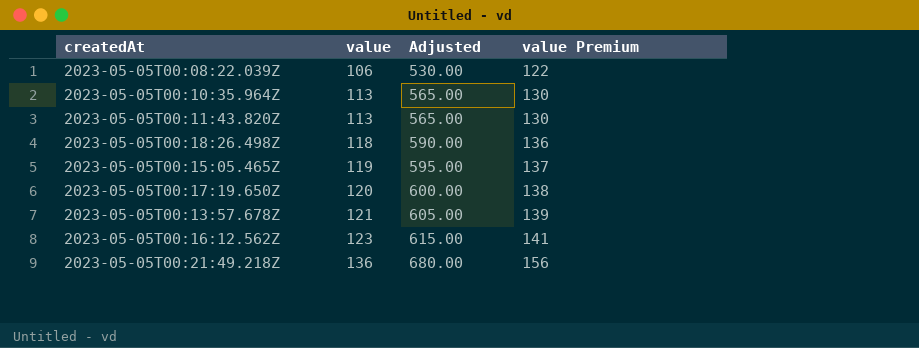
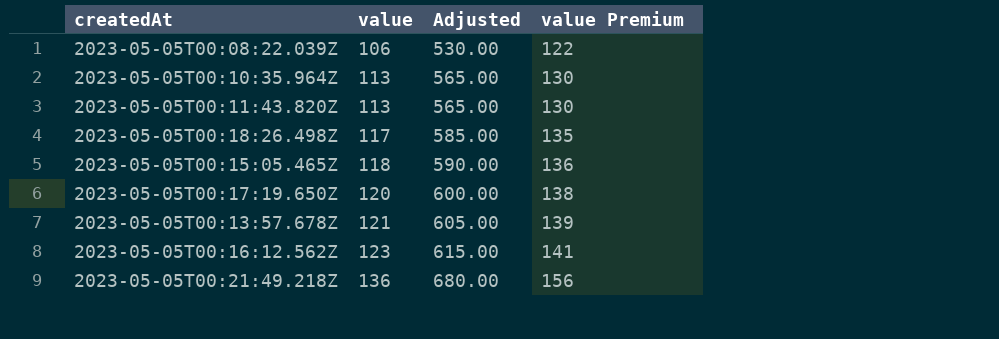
2023-05-05T00:18:26.498Z | value: 118 -> 117
2023-05-05T00:18:26.498Z | Adjusted: 590.00 -> 585.00
2023-05-05T00:18:26.498Z | value Premium: 136 -> 135
2023-05-05T00:15:05.465Z | value: 119 -> 118
2023-05-05T00:15:05.465Z | Adjusted: 595.00 -> 590.00
2023-05-05T00:15:05.465Z | value Premium: 137 -> 136

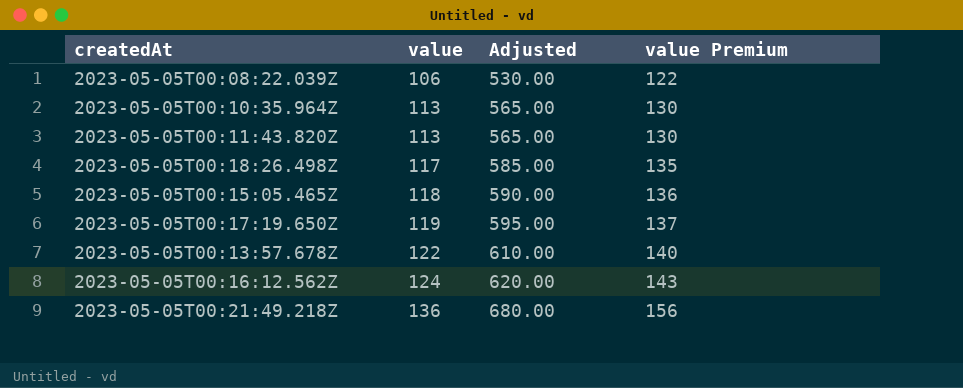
2023-05-05T00:17:19.650Z | value: 120 -> 119
2023-05-05T00:17:19.650Z | Adjusted: 600.00 -> 595.00
2023-05-05T00:17:19.650Z | value Premium: 138 -> 137
2023-05-05T00:13:57.678Z | value: 121 -> 122
2023-05-05T00:13:57.678Z | Adjusted: 605.00 -> 610.00
2023-05-05T00:13:57.678Z | value Premium: 139 -> 140
2023-05-05T00:16:12.562Z | value: 123 -> 124
2023-05-05T00:16:12.562Z | Adjusted: 615.00 -> 620.00
2023-05-05T00:16:12.562Z | value Premium: 141 -> 143

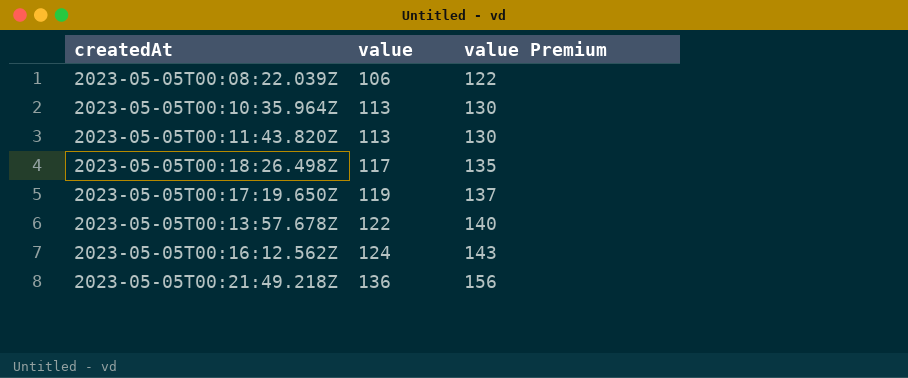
column Adjusted | formula: [value] * 5 -> none
row 2023-05-05T00:15:05.465Z: 118 | 590.00 | 136 -> none

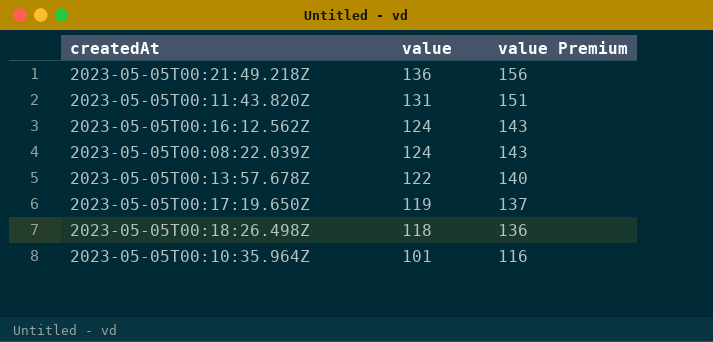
row order: value ascending -> value descending
2023-05-05T00:11:43.820Z | value: 113 -> 131
2023-05-05T00:11:43.820Z | value Premium: 130 -> 151
2023-05-05T00:08:22.039Z | value: 106 -> 124
2023-05-05T00:08:22.039Z | value Premium: 122 -> 143
2023-05-05T00:18:26.498Z | value: 117 -> 118
2023-05-05T00:18:26.498Z | value Premium: 135 -> 136
2023-05-05T00:10:35.964Z | value: 113 -> 101
2023-05-05T00:10:35.964Z | value Premium: 130 -> 116

